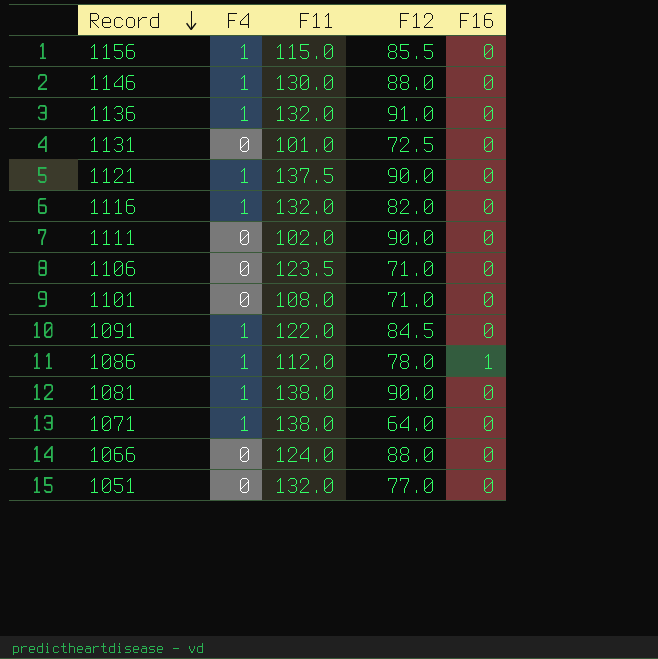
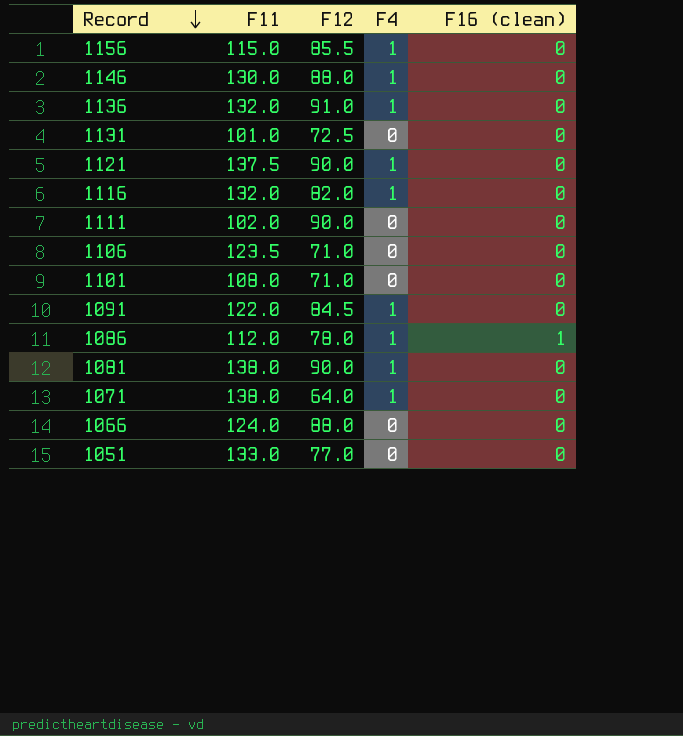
column F4 | position: 2 -> 4
column name: F16 -> F16 (clean)
1051 | F11: 132.0 -> 133.0

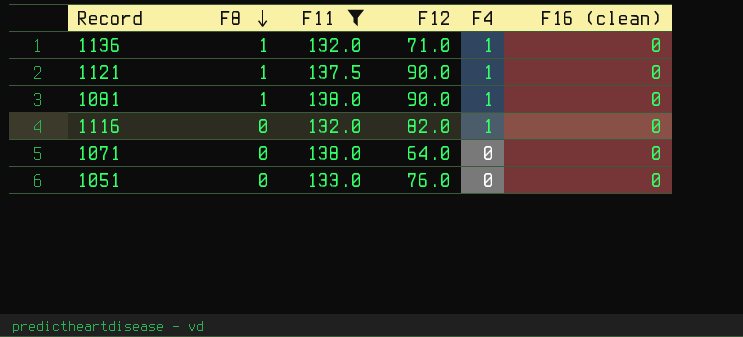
filter: none -> F11 >= 132.0
row order: Record descending -> F8 descending
column F8 | position: none -> 2
1136 | F12: 91.0 -> 71.0
1071 | F4: 1 -> 0
1051 | F12: 77.0 -> 76.0

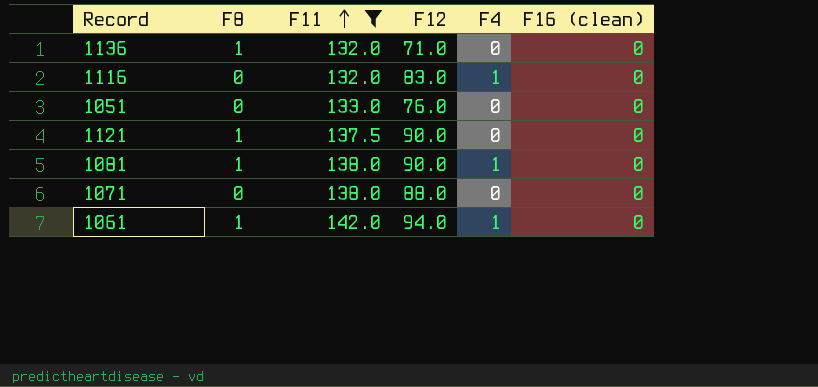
row order: F8 descending -> F11 ascending
1136 | F4: 1 -> 0
1116 | F12: 82.0 -> 83.0
1121 | F4: 1 -> 0
1071 | F12: 64.0 -> 88.0
row 1061: none -> 1 | 142.0 | 94.0 | 1 | 0

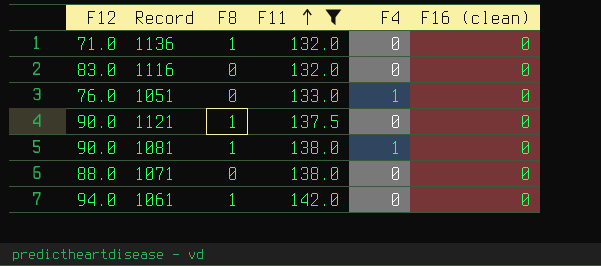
column F12 | position: 4 -> 1
1116 | F4: 1 -> 0
1051 | F4: 0 -> 1
1061 | F4: 1 -> 0

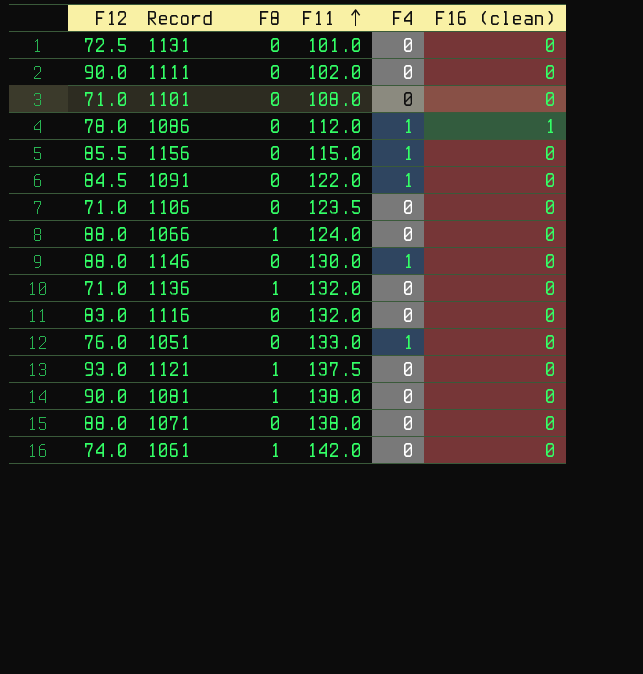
filter: F11 >= 132.0 -> none
1121 | F12: 90.0 -> 93.0
1081 | F4: 1 -> 0
1061 | F12: 94.0 -> 74.0

